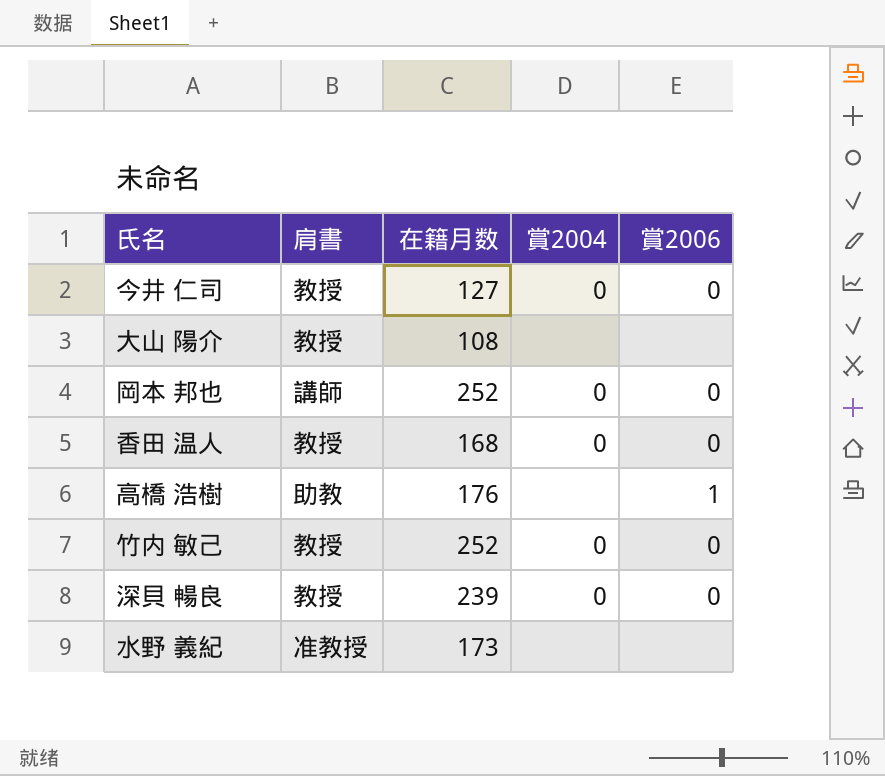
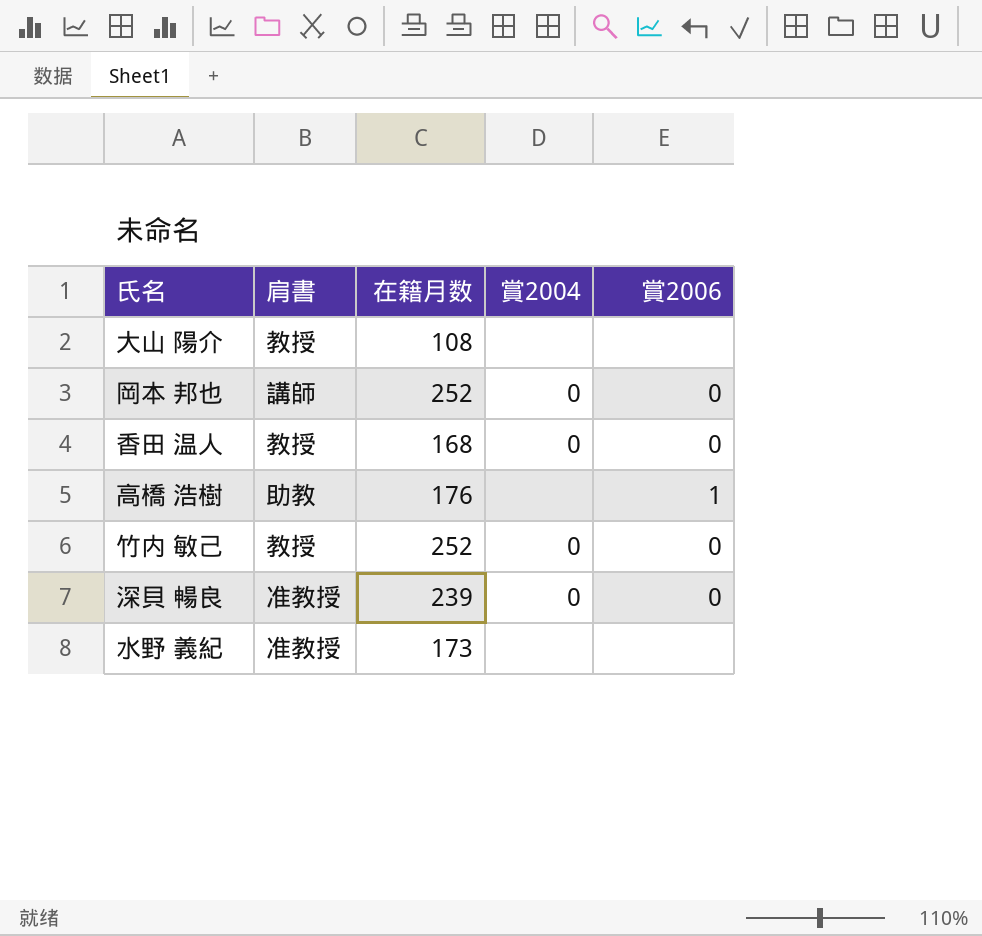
row 今井 仁司: 教授 | 127 | 0 | 0 -> none
深貝 暢良 | 肩書: 教授 -> 准教授

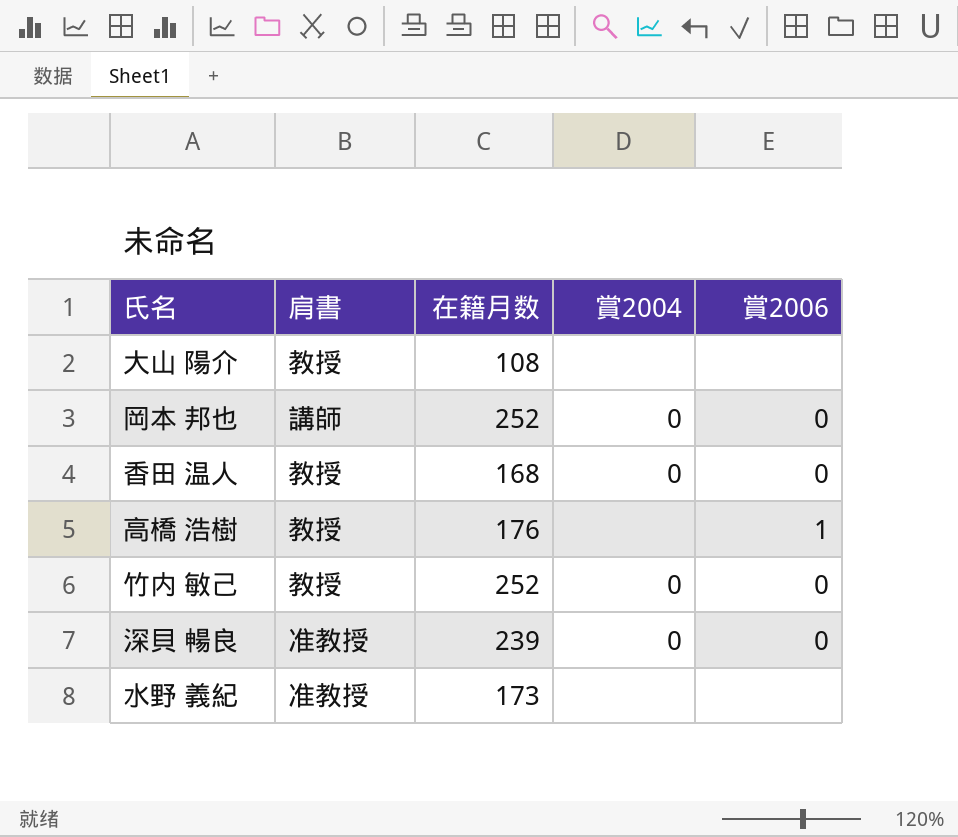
高橋 浩樹 | 肩書: 助教 -> 教授

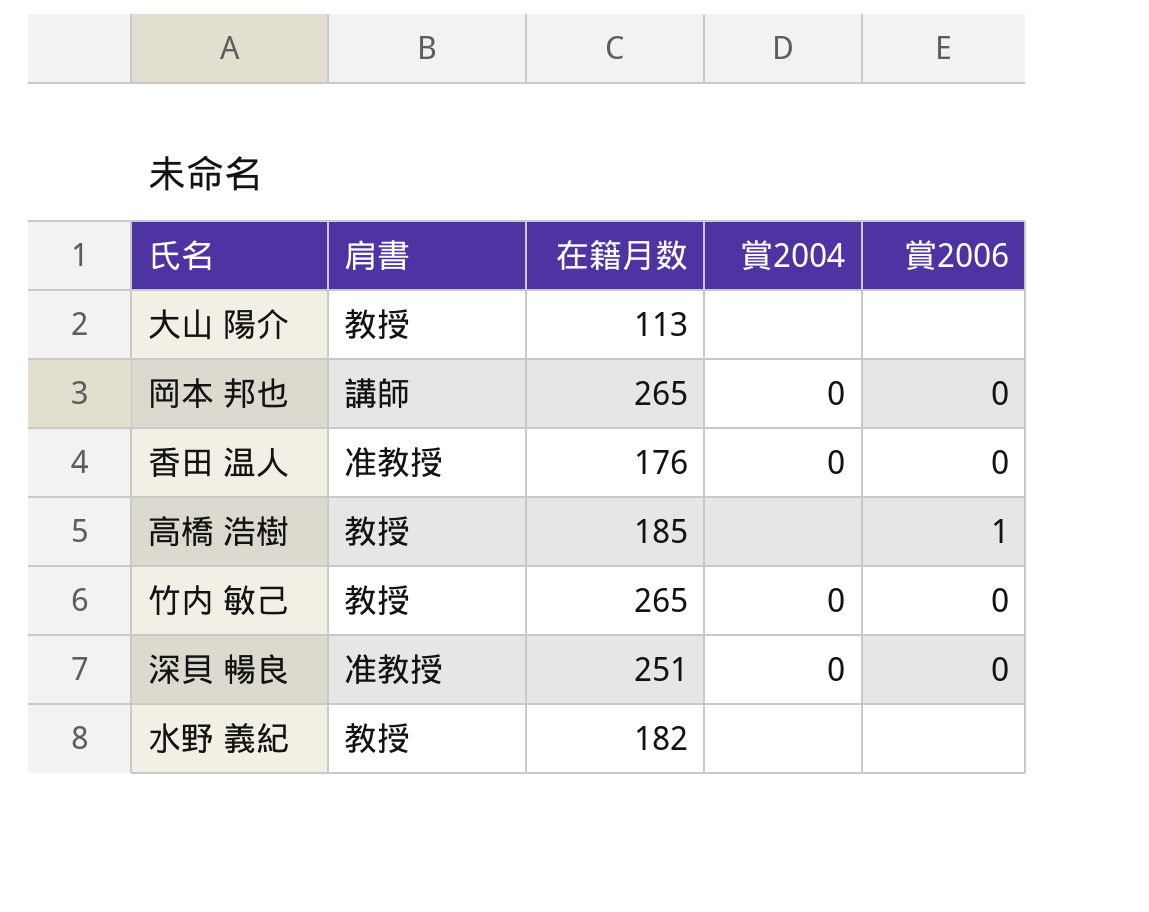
大山 陽介 | 在籍月数: 108 -> 113
岡本 邦也 | 在籍月数: 252 -> 265
香田 温人 | 肩書: 教授 -> 准教授
香田 温人 | 在籍月数: 168 -> 176
高橋 浩樹 | 在籍月数: 176 -> 185
竹内 敏己 | 在籍月数: 252 -> 265
深貝 暢良 | 在籍月数: 239 -> 251
水野 義紀 | 肩書: 准教授 -> 教授
水野 義紀 | 在籍月数: 173 -> 182

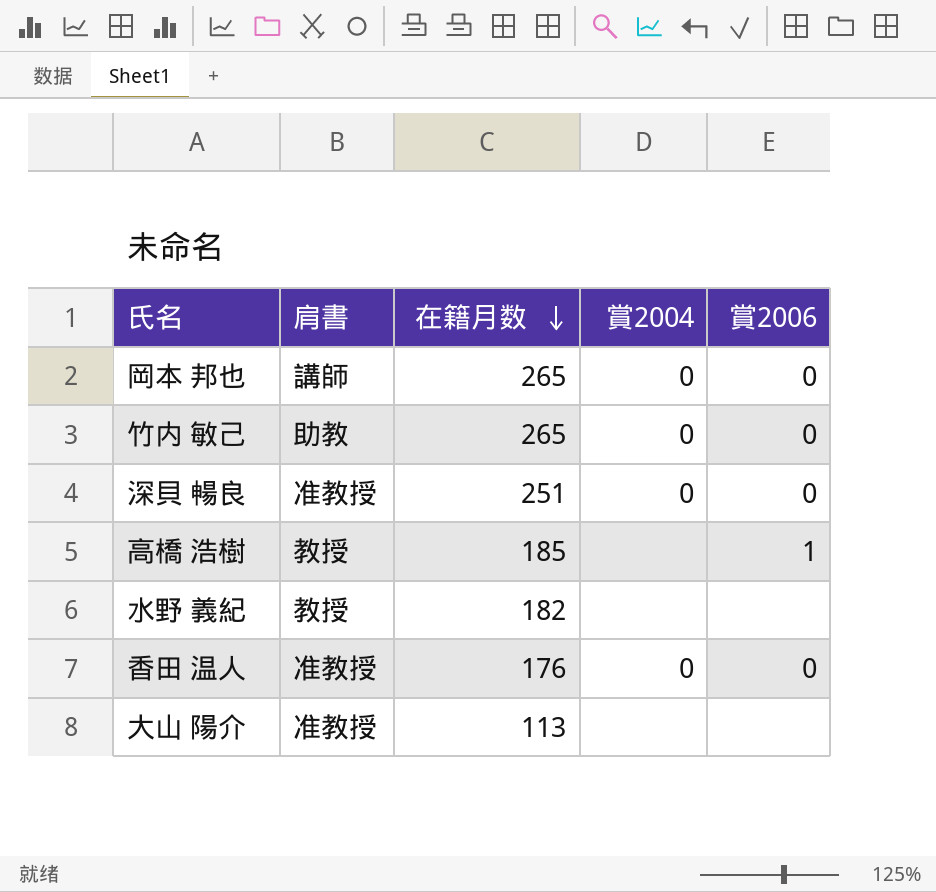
row order: none -> 在籍月数 descending
竹内 敏己 | 肩書: 教授 -> 助教
大山 陽介 | 肩書: 教授 -> 准教授

